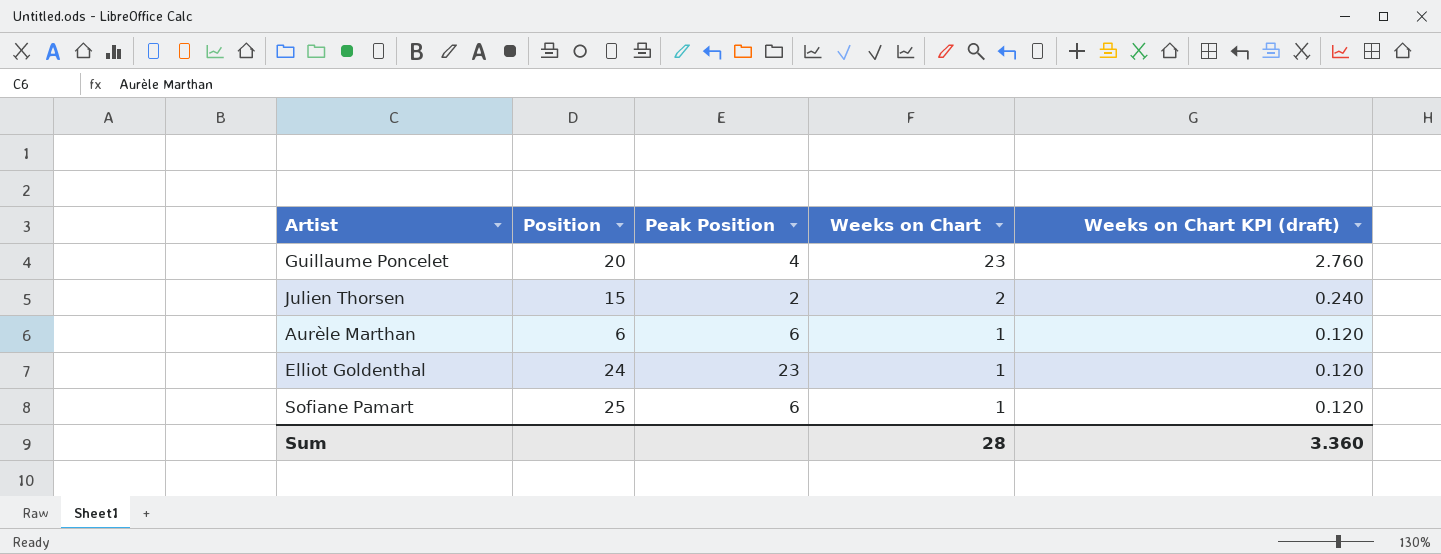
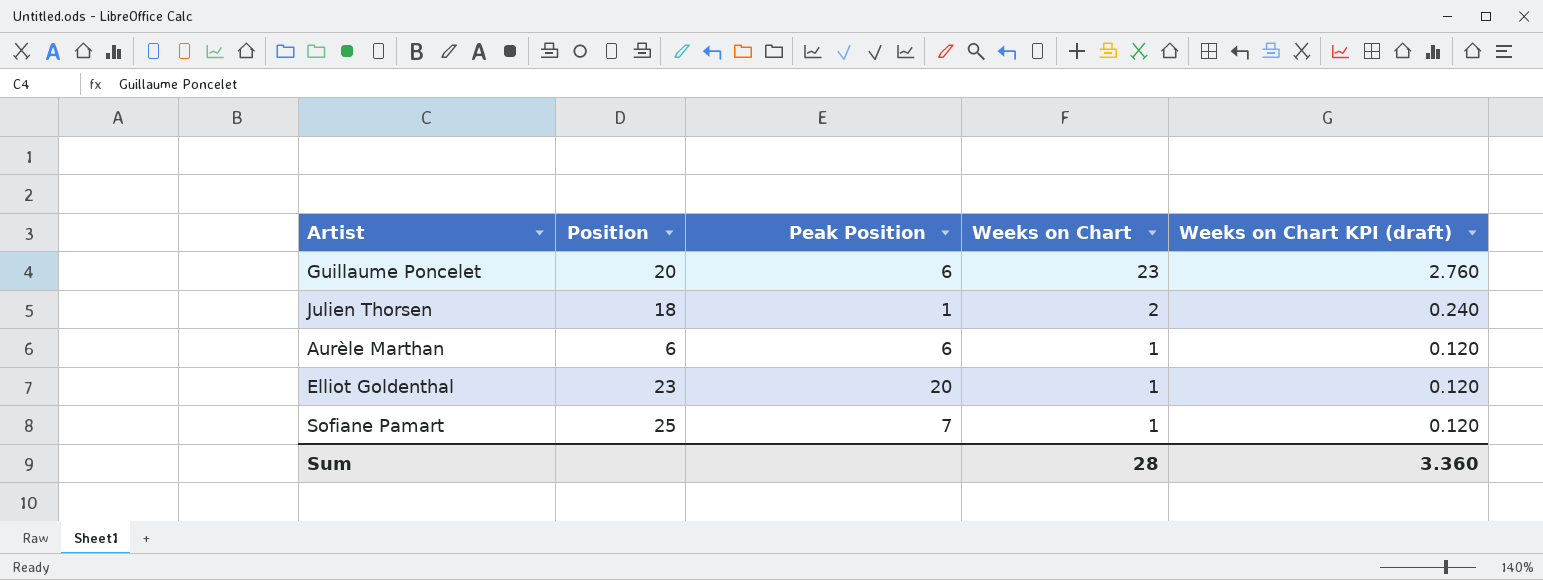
Guillaume Poncelet | Peak Position: 4 -> 6
Julien Thorsen | Position: 15 -> 18
Julien Thorsen | Peak Position: 2 -> 1
Elliot Goldenthal | Position: 24 -> 23
Elliot Goldenthal | Peak Position: 23 -> 20
Sofiane Pamart | Peak Position: 6 -> 7

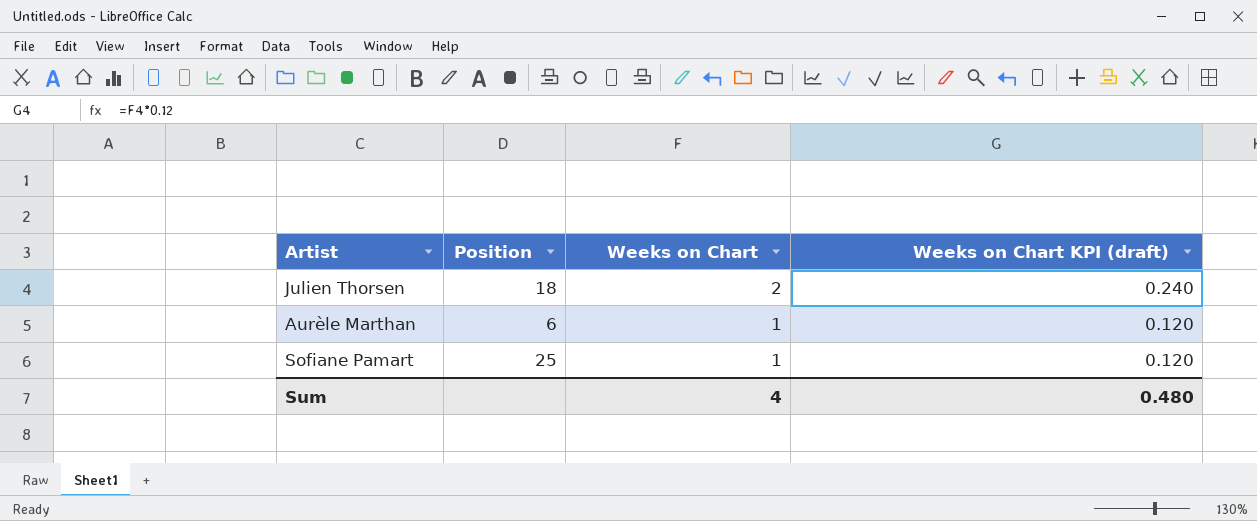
column Peak Position | position: 3 -> none
row Guillaume Poncelet: 20 | 6 | 23 | 2.760 -> none
row Elliot Goldenthal: 23 | 20 | 1 | 0.120 -> none
Sum | Weeks on Chart: 28 -> 4
Sum | Weeks on Chart KPI (draft): 3.360 -> 0.480

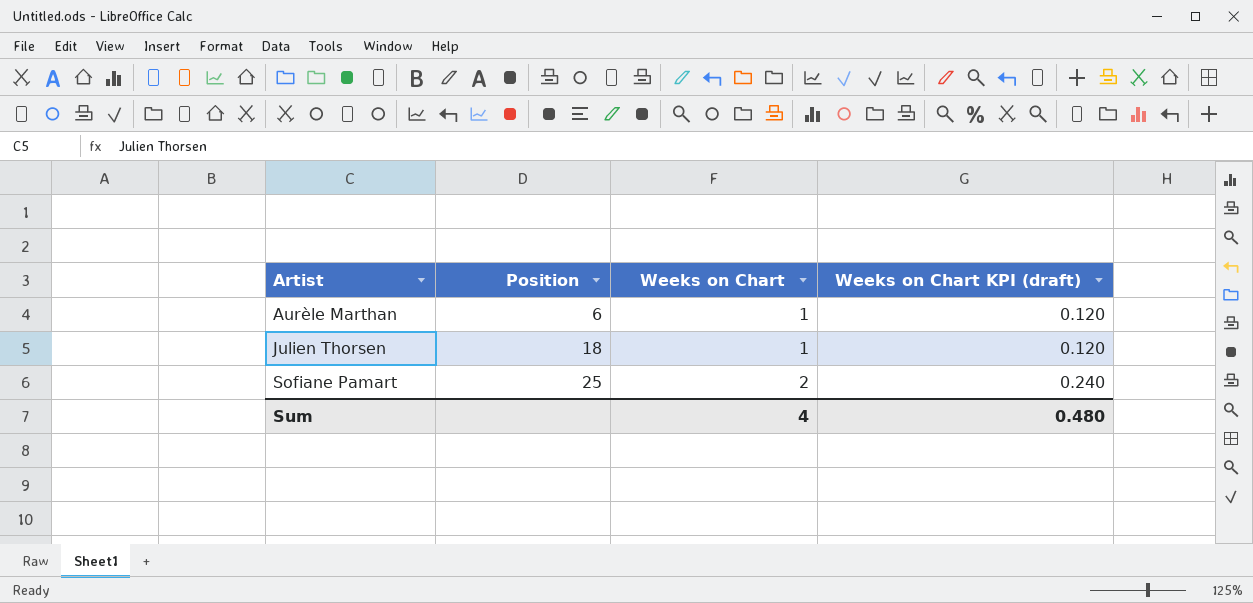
row order: Weeks on Chart descending -> Artist ascending
Julien Thorsen | Weeks on Chart: 2 -> 1
Julien Thorsen | Weeks on Chart KPI (draft): 0.240 -> 0.120
Sofiane Pamart | Weeks on Chart: 1 -> 2
Sofiane Pamart | Weeks on Chart KPI (draft): 0.120 -> 0.240

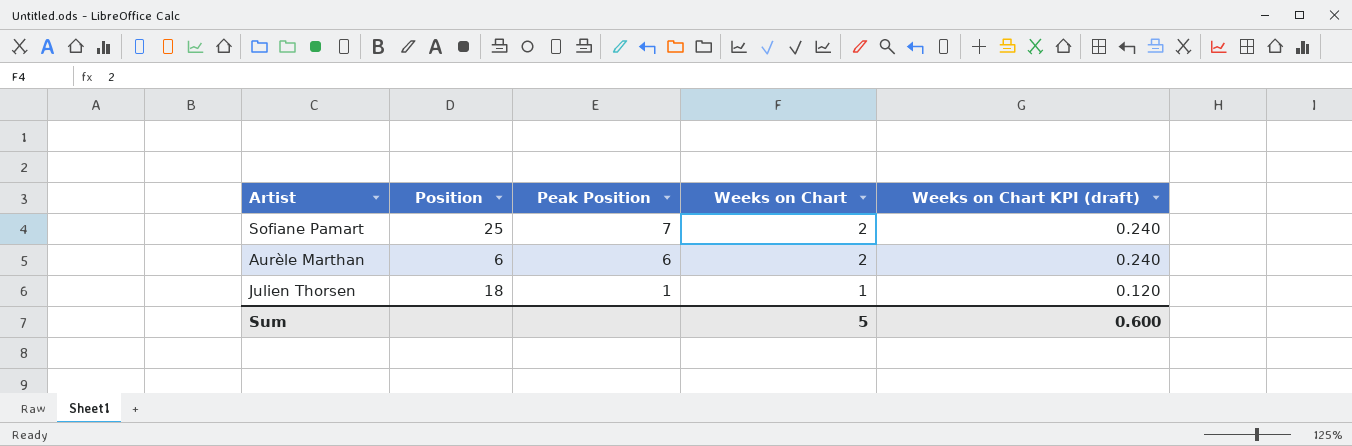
row order: Artist ascending -> Peak Position descending
column Peak Position | position: none -> 3
Aurèle Marthan | Weeks on Chart: 1 -> 2
Aurèle Marthan | Weeks on Chart KPI (draft): 0.120 -> 0.240
Sum | Weeks on Chart: 4 -> 5
Sum | Weeks on Chart KPI (draft): 0.480 -> 0.600

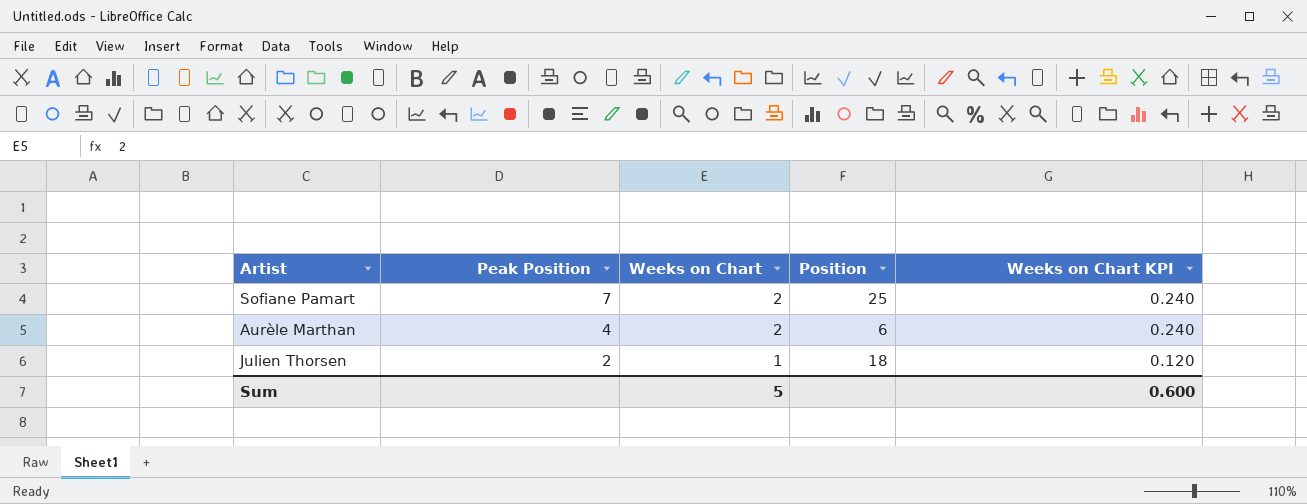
column Position | position: 2 -> 4
column name: Weeks on Chart KPI (draft) -> Weeks on Chart KPI
Aurèle Marthan | Peak Position: 6 -> 4
Julien Thorsen | Peak Position: 1 -> 2

